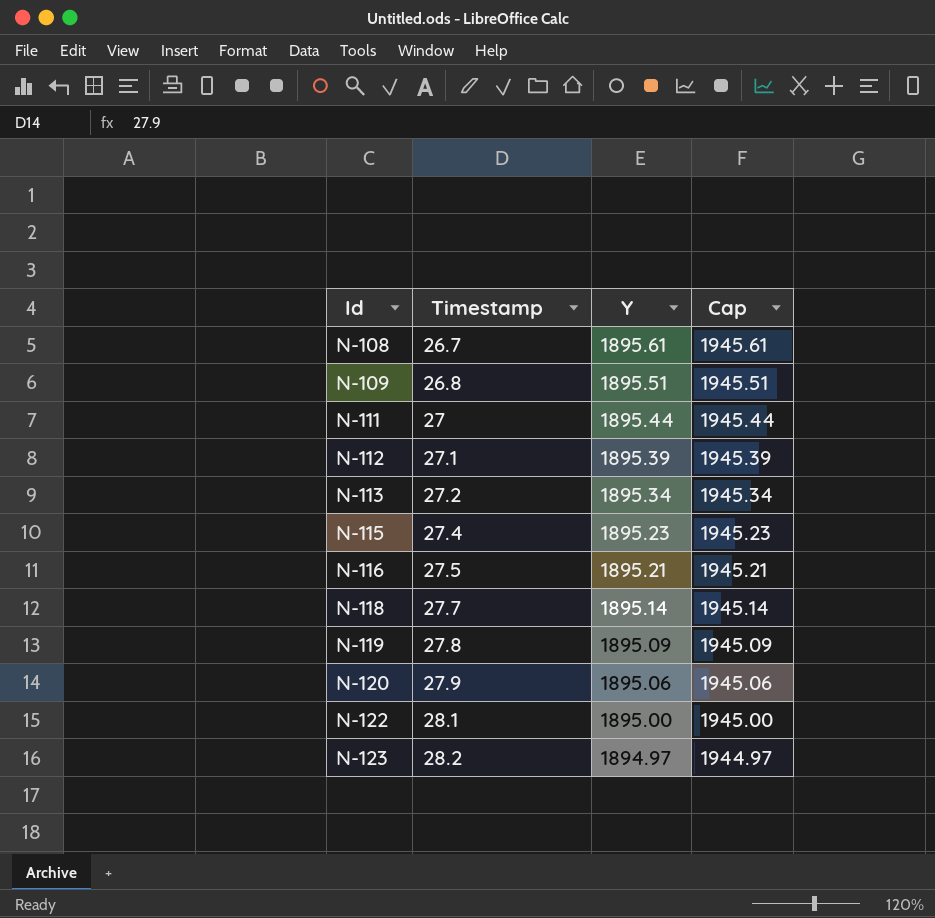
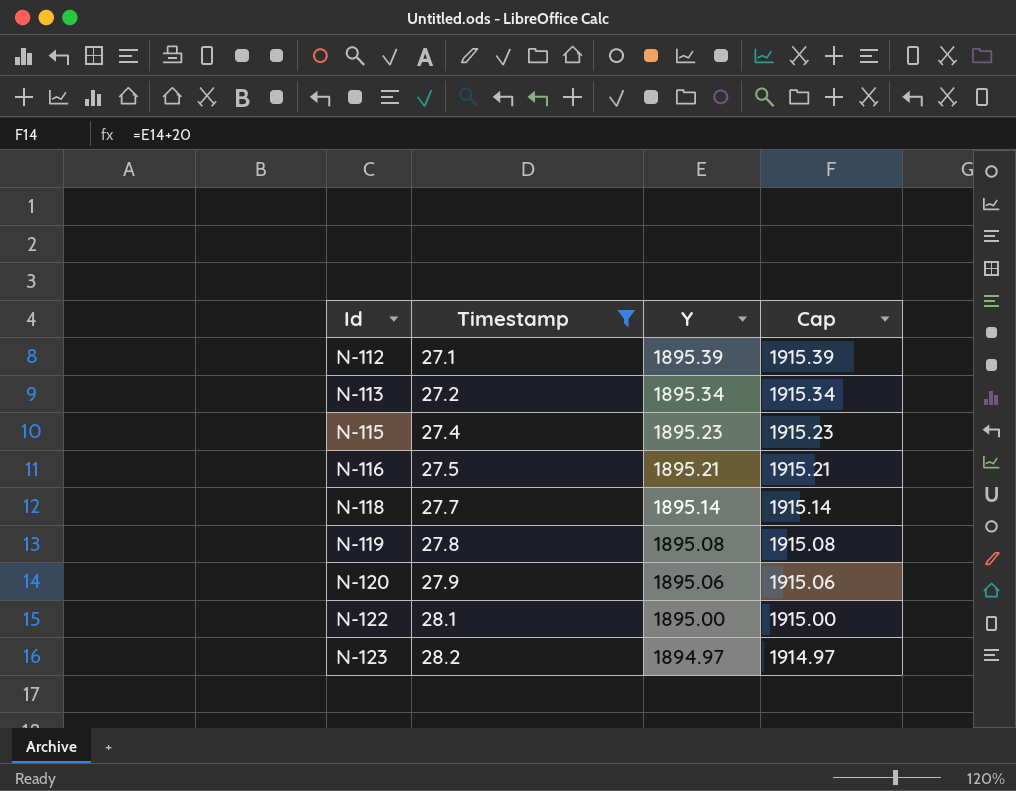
filter: none -> Timestamp >= 27.1
column Cap | formula: [Y] + 50 -> [Y] + 20
N-119 | Y: 1895.09 -> 1895.08

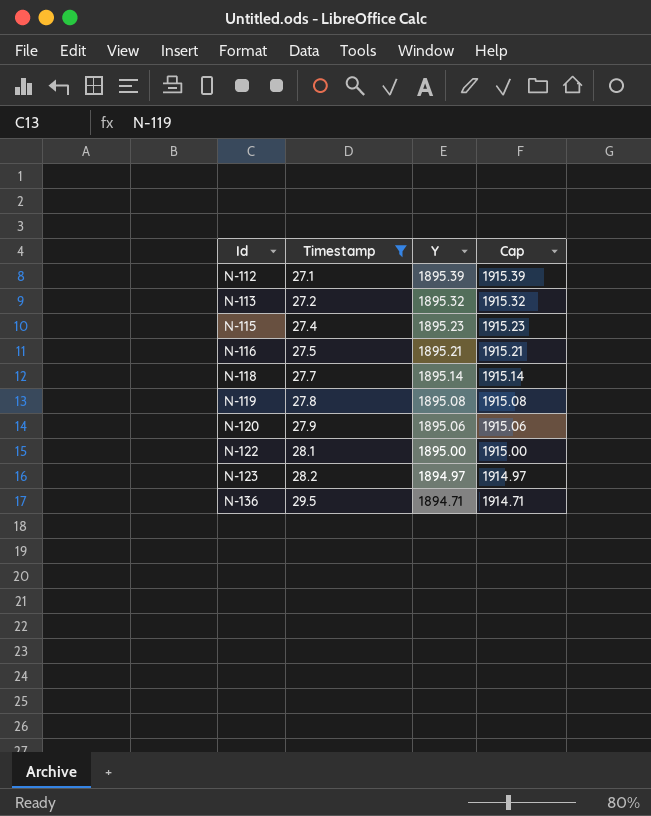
N-113 | Y: 1895.34 -> 1895.32
N-113 | Cap: 1915.34 -> 1915.32
row N-136: none -> 29.5 | 1894.71 | 1914.71

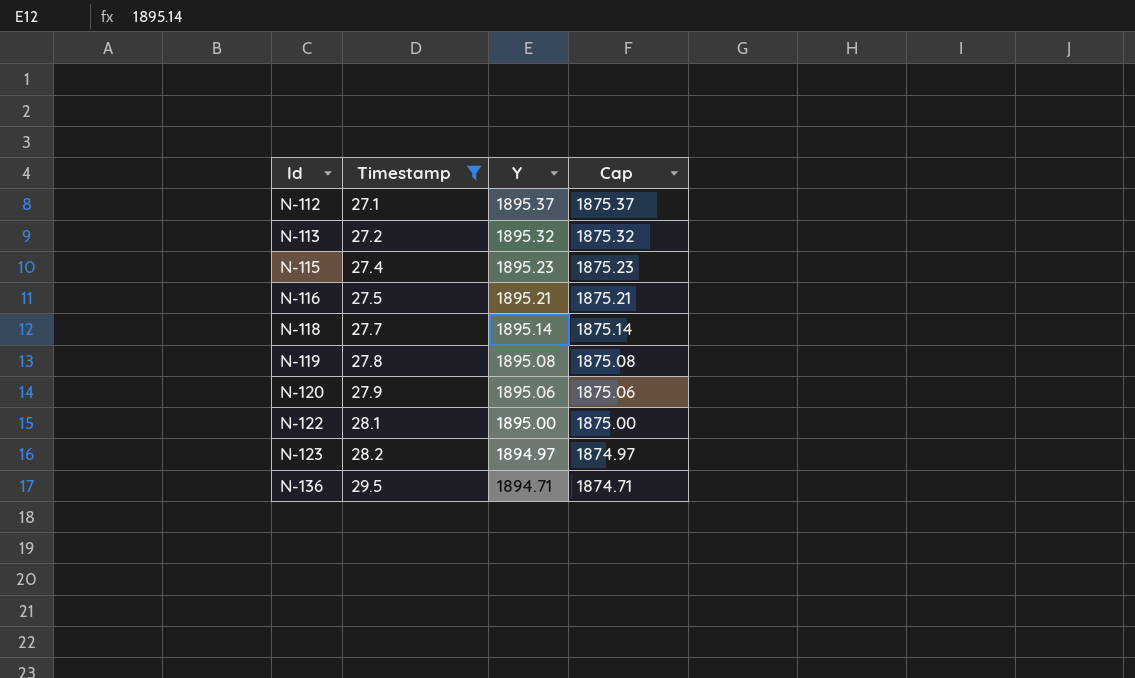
column Cap | formula: [Y] + 20 -> [Y] - 20
N-112 | Y: 1895.39 -> 1895.37

